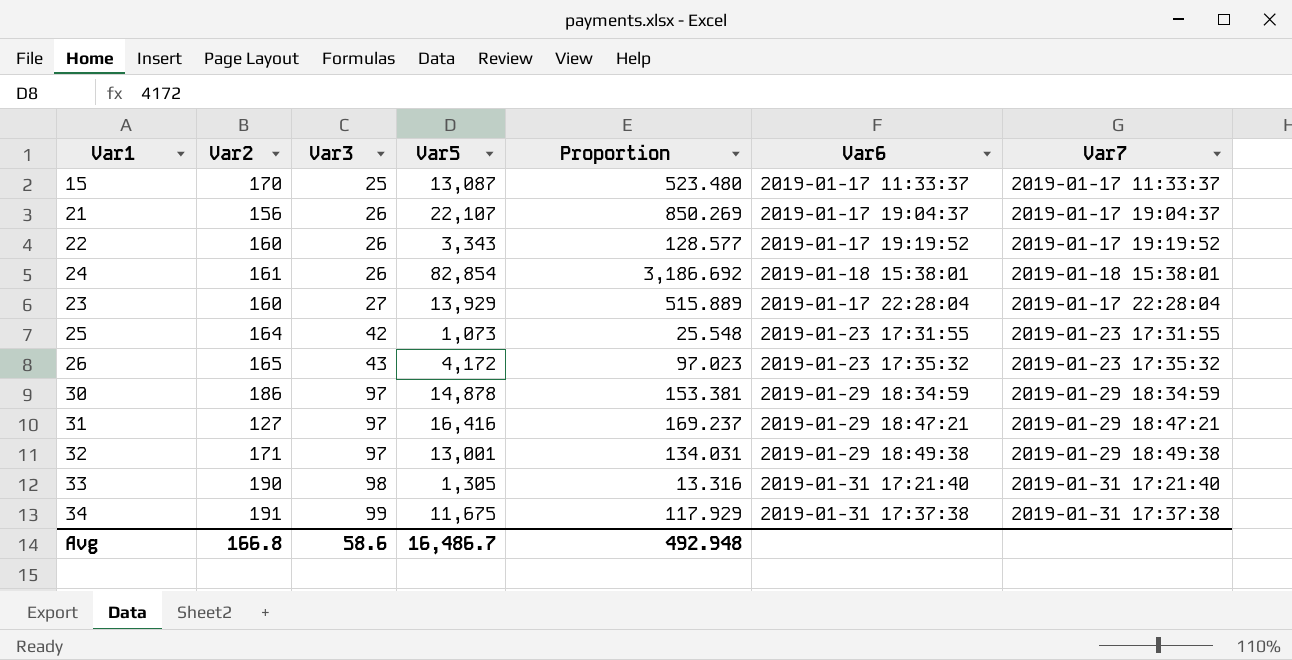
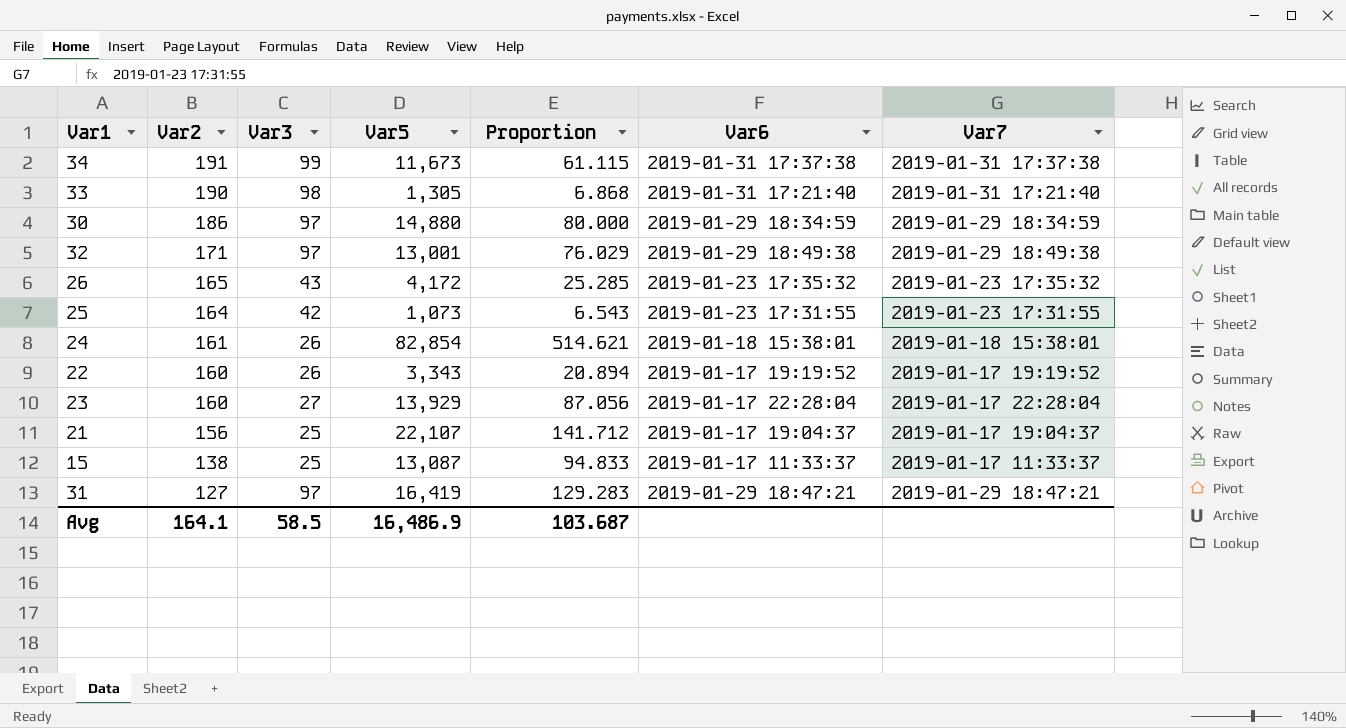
row order: Var3 ascending -> Var2 descending
column Proportion | formula: [Var5] / [Var3] -> [Var5] / [Var2]
34 | Var5: 11,675 -> 11,673
30 | Var5: 14,878 -> 14,880
21 | Var3: 26 -> 25
15 | Var2: 170 -> 138
31 | Var5: 16,416 -> 16,419
Avg | Var2: 166.8 -> 164.1
Avg | Var3: 58.6 -> 58.5
Avg | Var5: 16,486.7 -> 16,486.9
Avg | Proportion: 492.948 -> 103.687

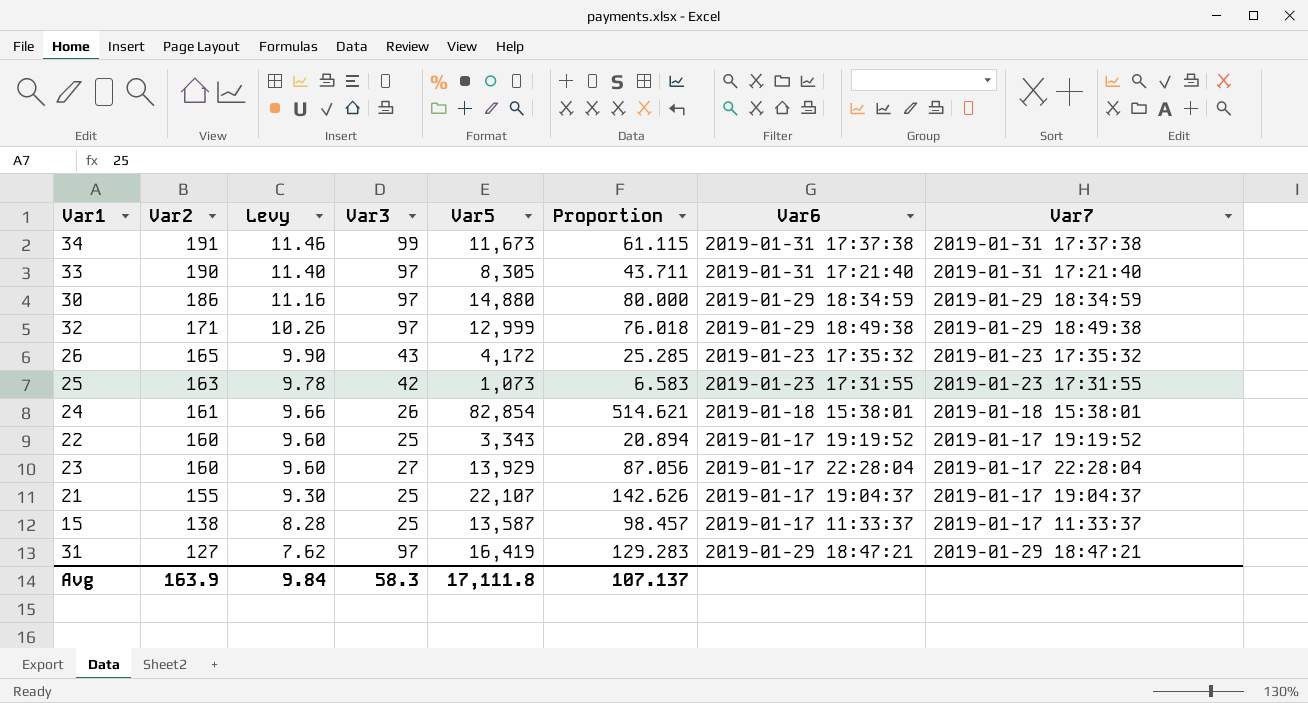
column Levy | formula: none -> [Var2] * 0.06
33 | Var3: 98 -> 97
33 | Var5: 1,305 -> 8,305
33 | Proportion: 6.868 -> 43.711
32 | Var5: 13,001 -> 12,999
32 | Proportion: 76.029 -> 76.018
25 | Var2: 164 -> 163
25 | Proportion: 6.543 -> 6.583
22 | Var3: 26 -> 25
21 | Var2: 156 -> 155
21 | Proportion: 141.712 -> 142.626
15 | Var5: 13,087 -> 13,587
15 | Proportion: 94.833 -> 98.457
Avg | Var2: 164.1 -> 163.9
Avg | Var3: 58.5 -> 58.3
Avg | Var5: 16,486.9 -> 17,111.8
Avg | Proportion: 103.687 -> 107.137

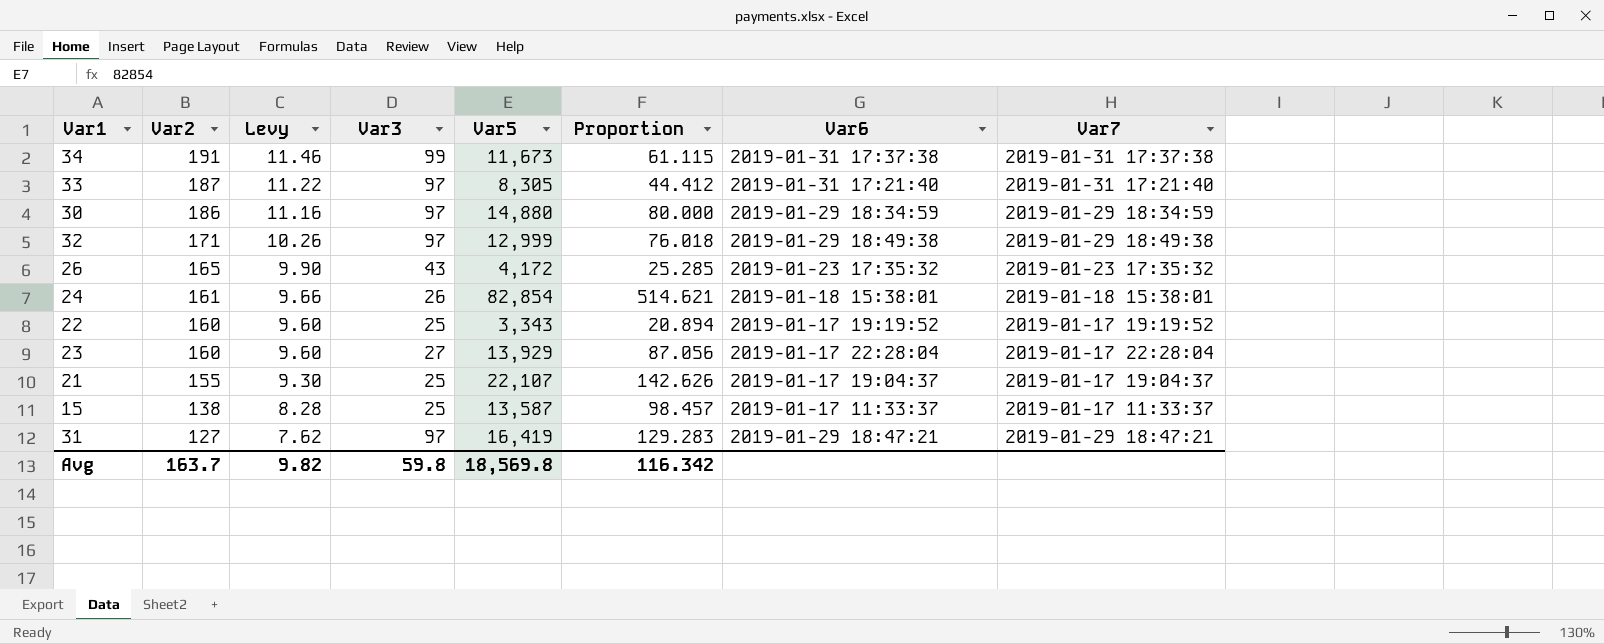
row 25: 163 | 9.78 | 42 | 1,073 | 6.583 | 2019-01-23 17:31:55 | 2019-01-23 17:31:55 -> none
33 | Var2: 190 -> 187
33 | Levy: 11.40 -> 11.22
33 | Proportion: 43.711 -> 44.412
Avg | Var2: 163.9 -> 163.7
Avg | Levy: 9.84 -> 9.82
Avg | Var3: 58.3 -> 59.8
Avg | Var5: 17,111.8 -> 18,569.8
Avg | Proportion: 107.137 -> 116.342

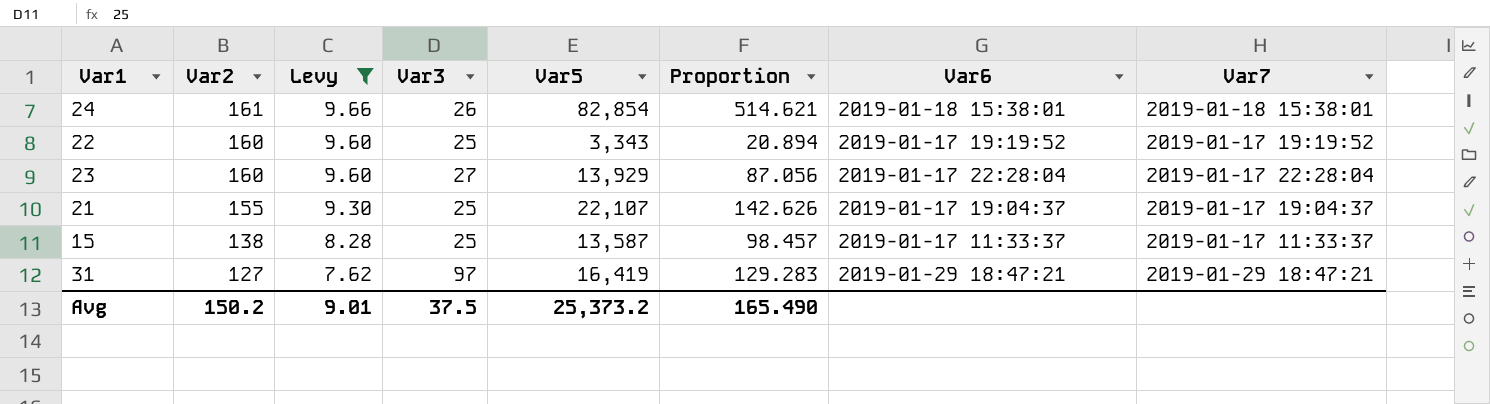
filter: none -> Levy <= 9.66
Avg | Var2: 163.7 -> 150.2
Avg | Levy: 9.82 -> 9.01
Avg | Var3: 59.8 -> 37.5
Avg | Var5: 18,569.8 -> 25,373.2
Avg | Proportion: 116.342 -> 165.490

